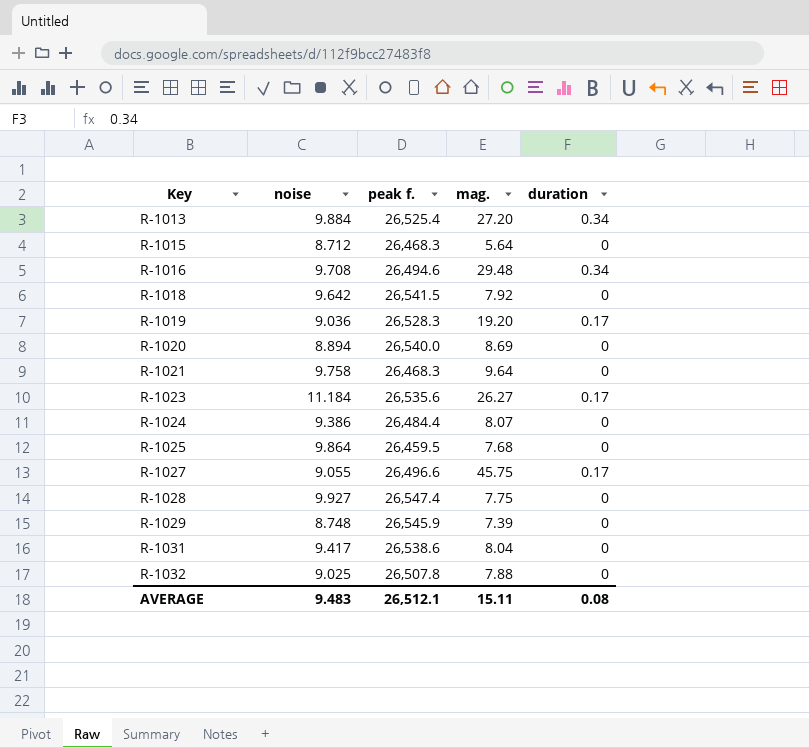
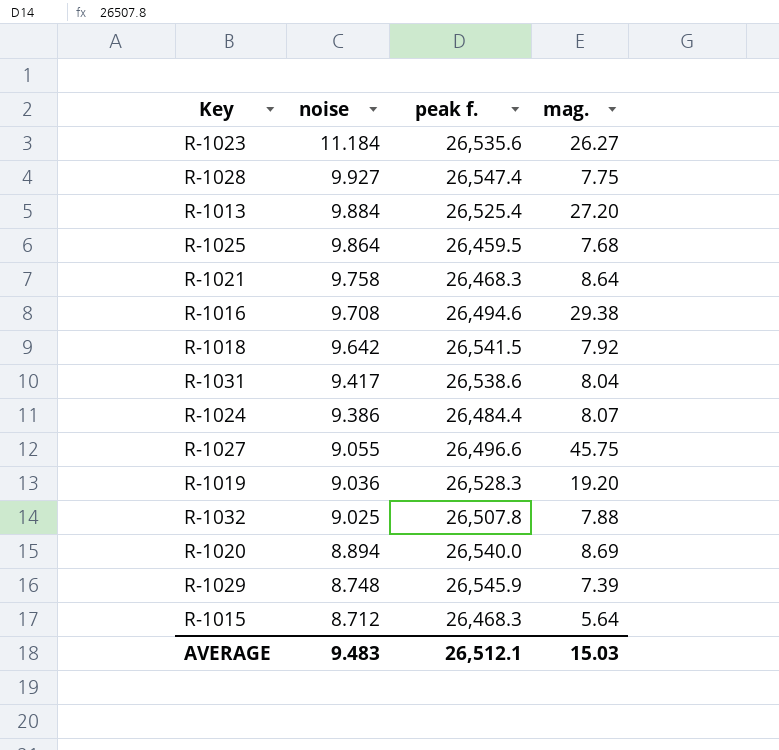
row order: Key ascending -> noise descending
column duration | position: 5 -> none
R-1021 | mag.: 9.64 -> 8.64
R-1016 | mag.: 29.48 -> 29.38
AVERAGE | mag.: 15.11 -> 15.03

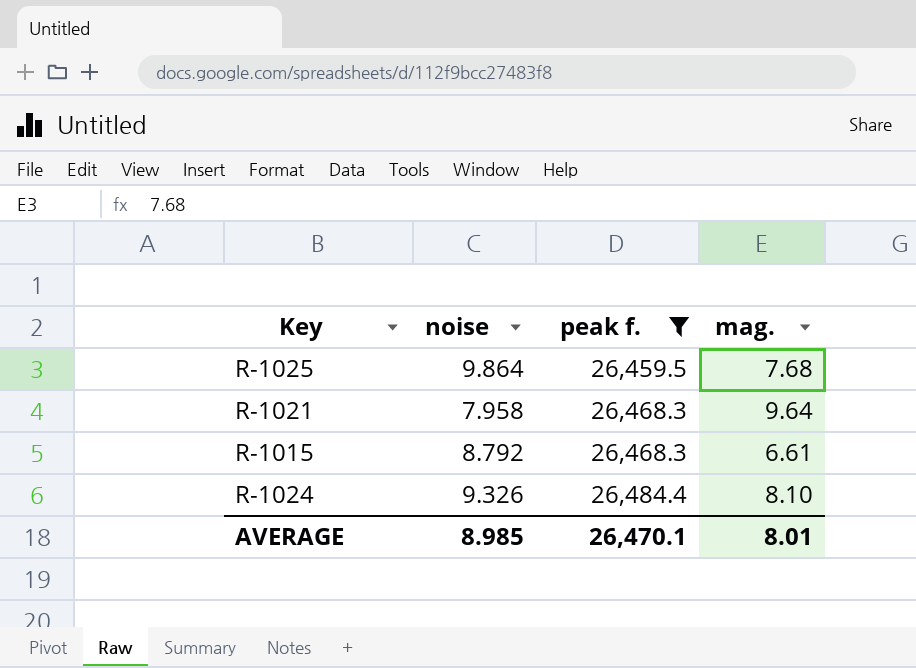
filter: none -> peak f. <= 26,484.4
row order: noise descending -> peak f. ascending
R-1021 | noise: 9.758 -> 7.958
R-1021 | mag.: 8.64 -> 9.64
R-1015 | noise: 8.712 -> 8.792
R-1015 | mag.: 5.64 -> 6.61
R-1024 | noise: 9.386 -> 9.326
R-1024 | mag.: 8.07 -> 8.10
AVERAGE | noise: 9.483 -> 8.985
AVERAGE | peak f.: 26,512.1 -> 26,470.1
AVERAGE | mag.: 15.03 -> 8.01

